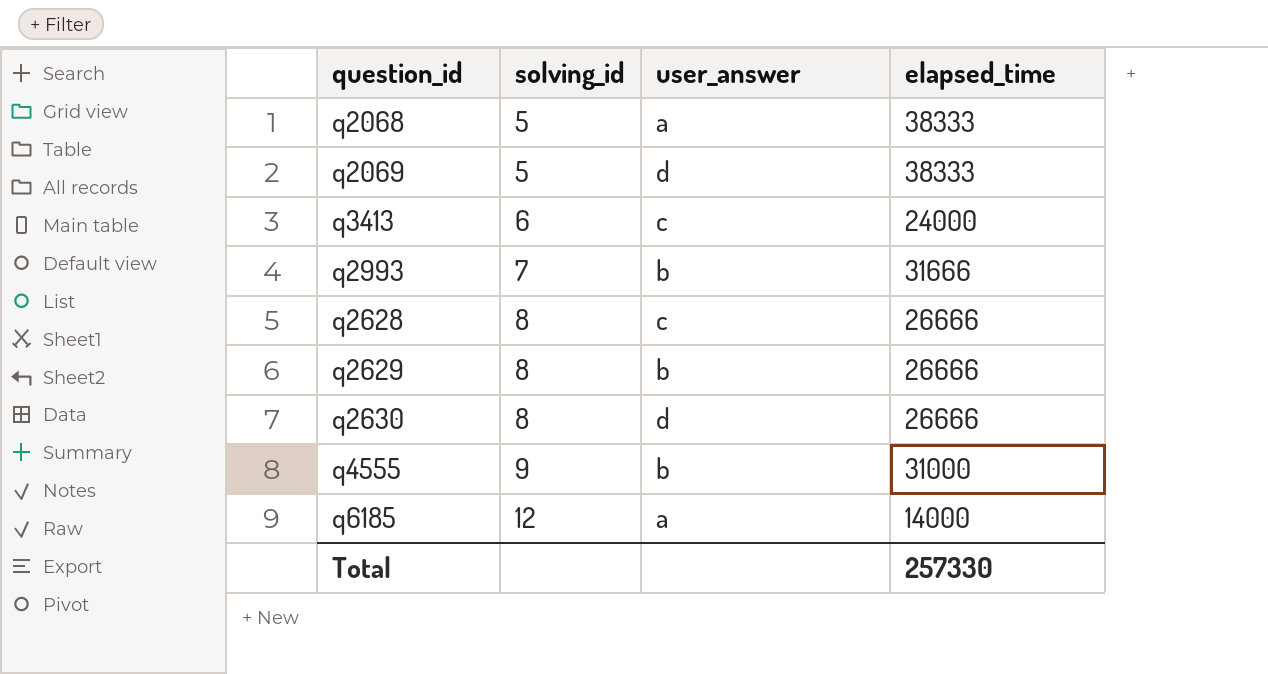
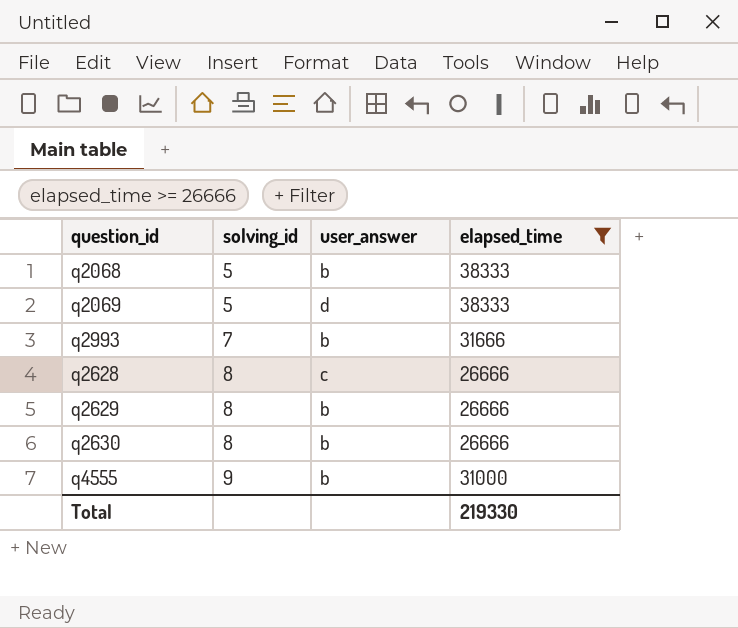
filter: none -> elapsed_time >= 26666
q2068 | user_answer: a -> b
q2630 | user_answer: d -> b
Total | elapsed_time: 257330 -> 219330

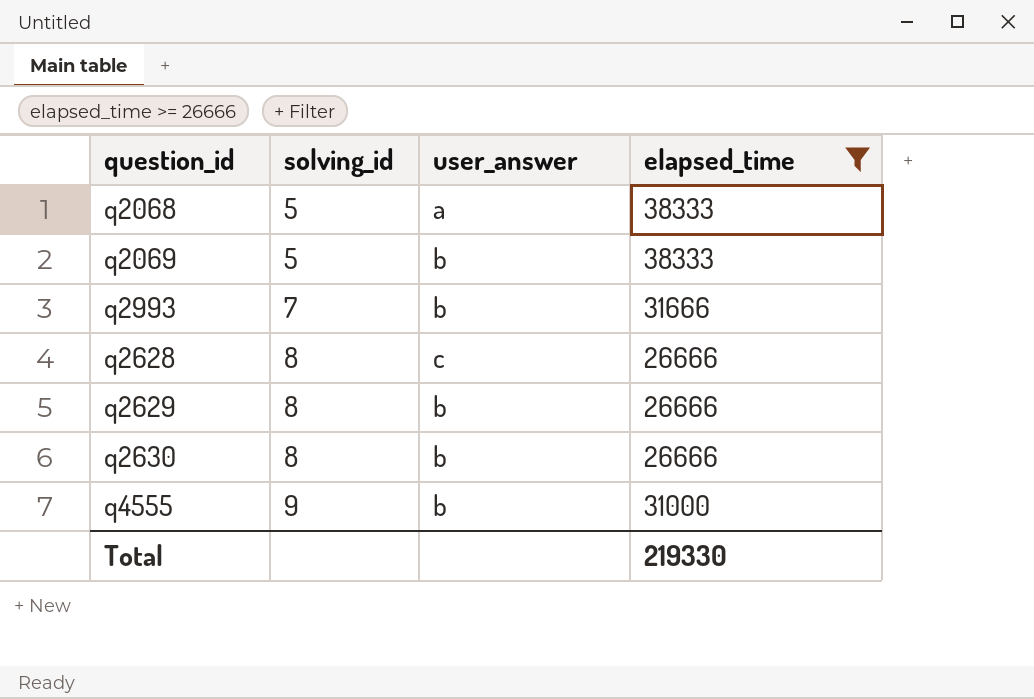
q2068 | user_answer: b -> a
q2069 | user_answer: d -> b

